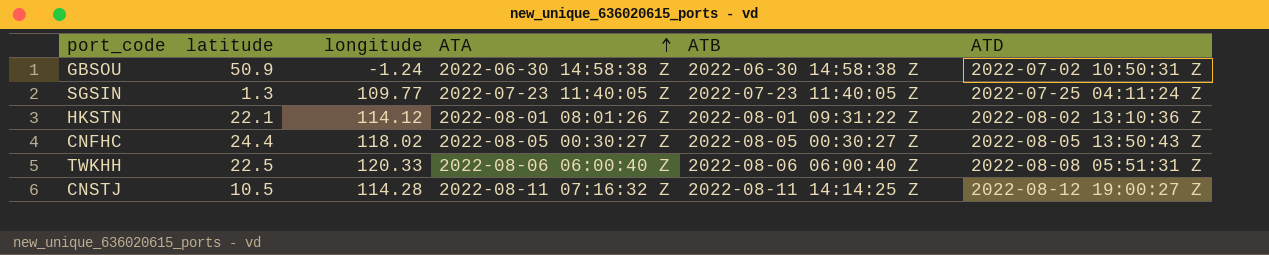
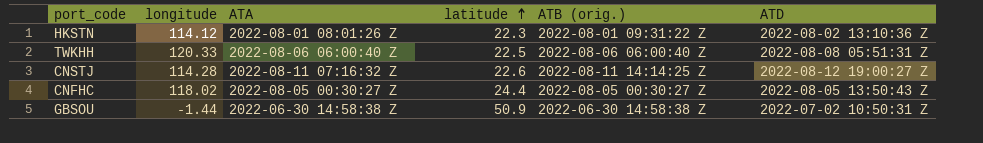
row order: ATA ascending -> latitude ascending
column latitude | position: 2 -> 4
column name: ATB -> ATB (orig.)
row SGSIN: 1.3 | 109.77 | 2022-07-23 11:40:05 Z | 2022-07-23 11:40:05 Z | 2022-07-25 04:11:24 Z -> none
HKSTN | latitude: 22.1 -> 22.3
CNSTJ | latitude: 10.5 -> 22.6
GBSOU | longitude: -1.24 -> -1.44

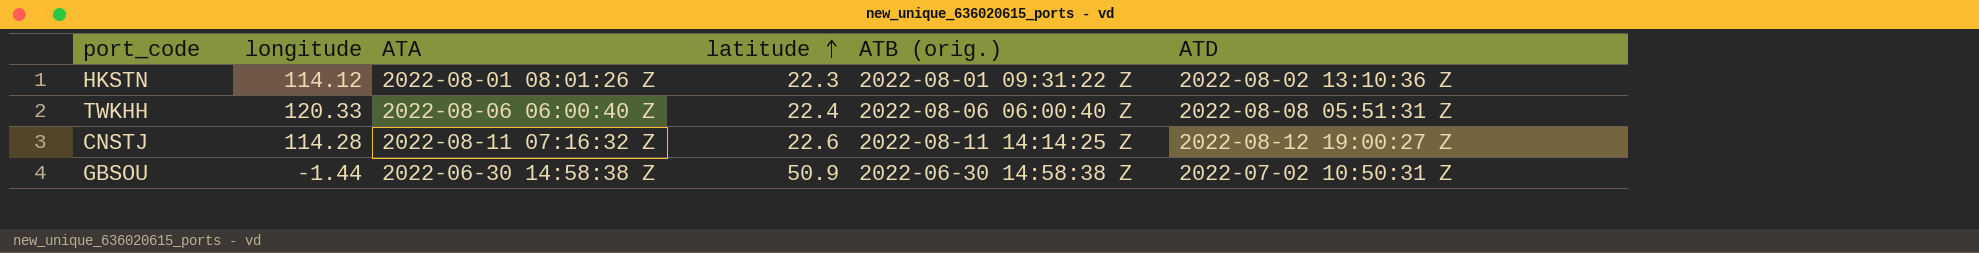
row CNFHC: 118.02 | 2022-08-05 00:30:27 Z | 24.4 | 2022-08-05 00:30:27 Z | 2022-08-05 13:50:43 Z -> none
TWKHH | latitude: 22.5 -> 22.4

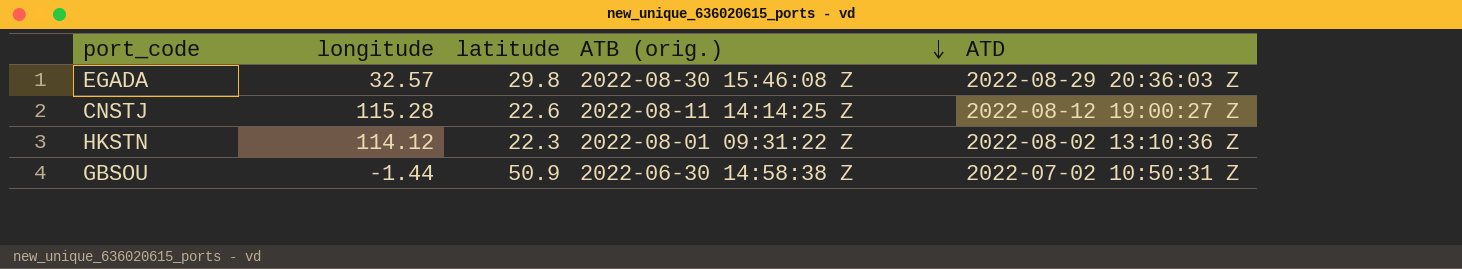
row order: latitude ascending -> ATB (orig.) descending
column ATA | position: 3 -> none
row TWKHH: 120.33 | 2022-08-06 06:00:40 Z | 22.4 | 2022-08-06 06:00:40 Z | 2022-08-08 05:51:31 Z -> none
row EGADA: none -> 32.57 | 29.8 | 2022-08-30 15:46:08 Z | 2022-08-29 20:36:03 Z
CNSTJ | longitude: 114.28 -> 115.28

